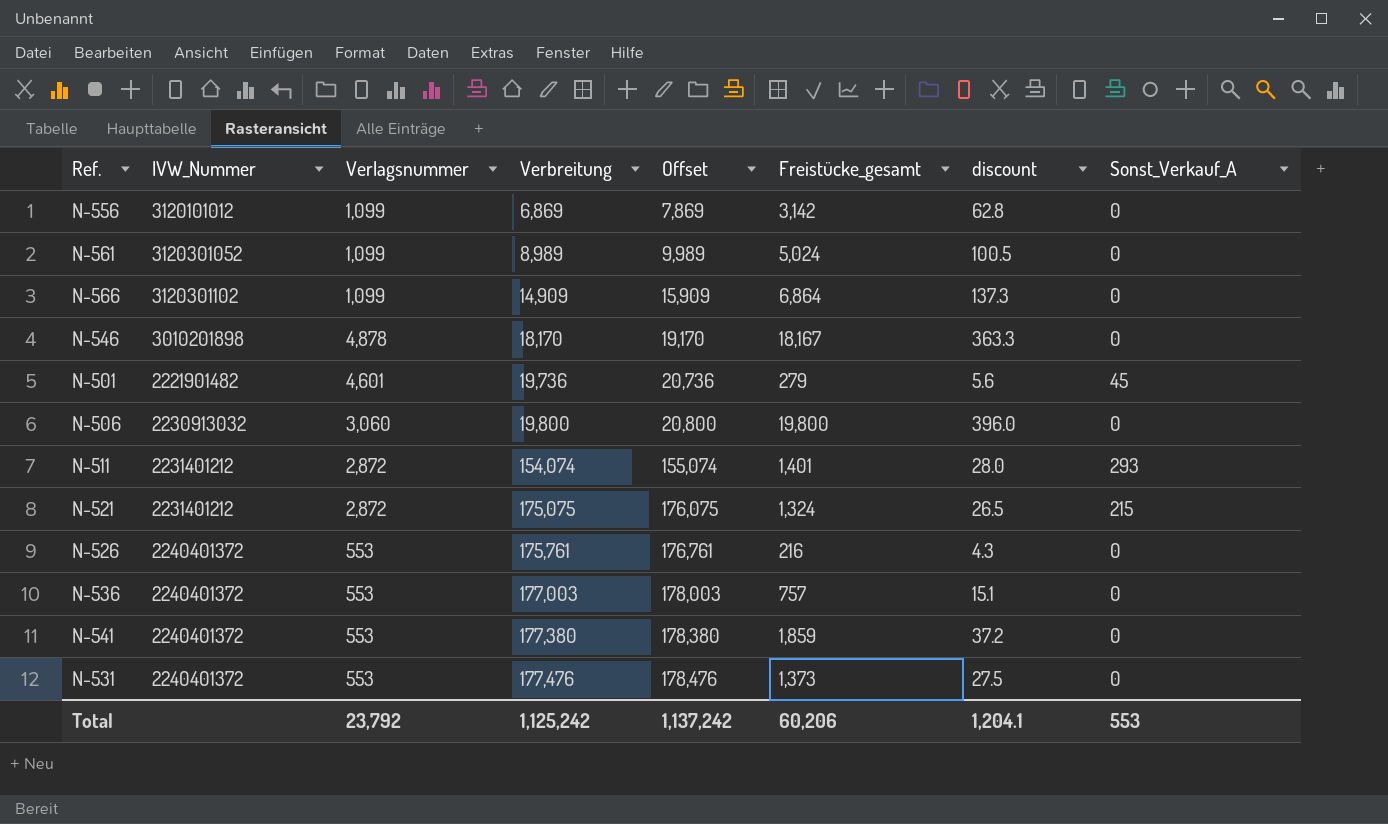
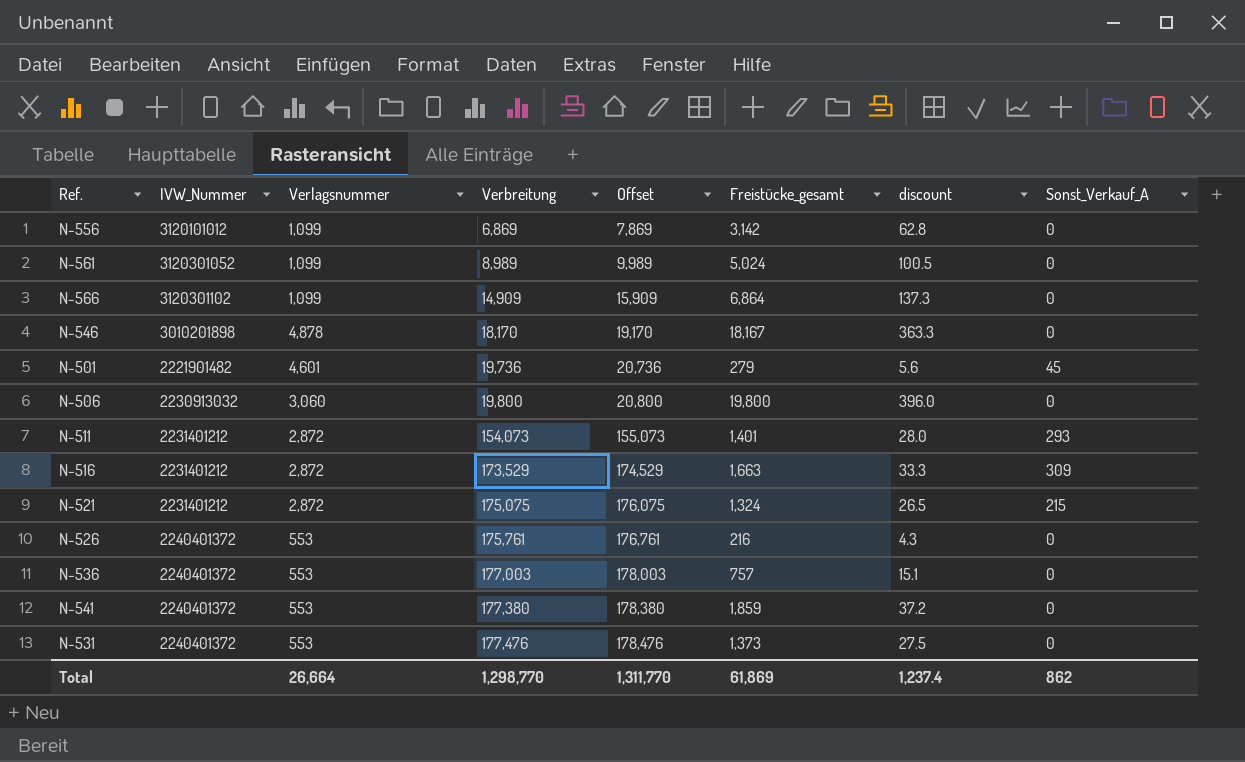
N-511 | Verbreitung: 154,074 -> 154,073
N-511 | Offset: 155,074 -> 155,073
row N-516: none -> 2231401212 | 2,872 | 173,529 | 174,529 | 1,663 | 33.3 | 309
Total | Verlagsnummer: 23,792 -> 26,664
Total | Verbreitung: 1,125,242 -> 1,298,770
Total | Offset: 1,137,242 -> 1,311,770
Total | Freistücke_gesamt: 60,206 -> 61,869
Total | discount: 1,204.1 -> 1,237.4
Total | Sonst_Verkauf_A: 553 -> 862

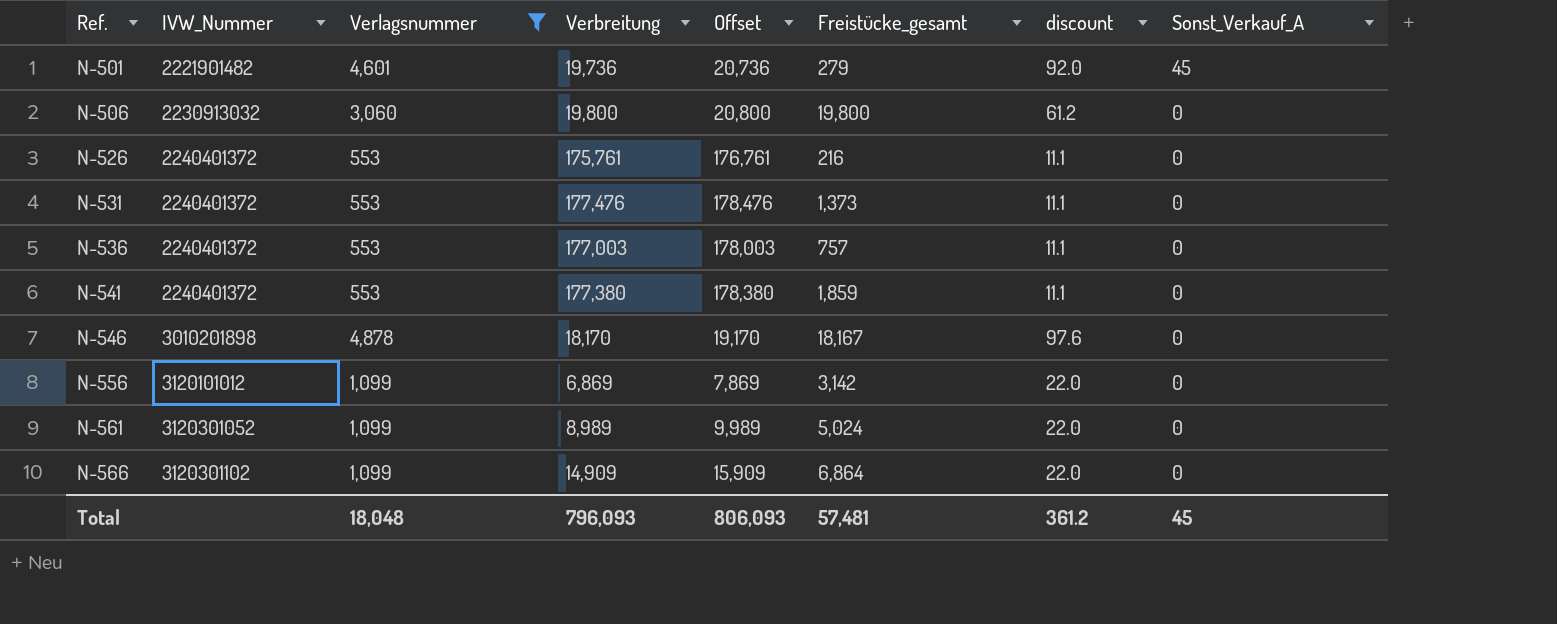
filter: none -> Verlagsnummer != 2,872
row order: Verbreitung ascending -> Ref. ascending
column discount | formula: [Freistücke_gesamt] * 0.02 -> [Verlagsnummer] * 0.02
Total | Verlagsnummer: 26,664 -> 18,048
Total | Verbreitung: 1,298,770 -> 796,093
Total | Offset: 1,311,770 -> 806,093
Total | Freistücke_gesamt: 61,869 -> 57,481
Total | discount: 1,237.4 -> 361.2
Total | Sonst_Verkauf_A: 862 -> 45

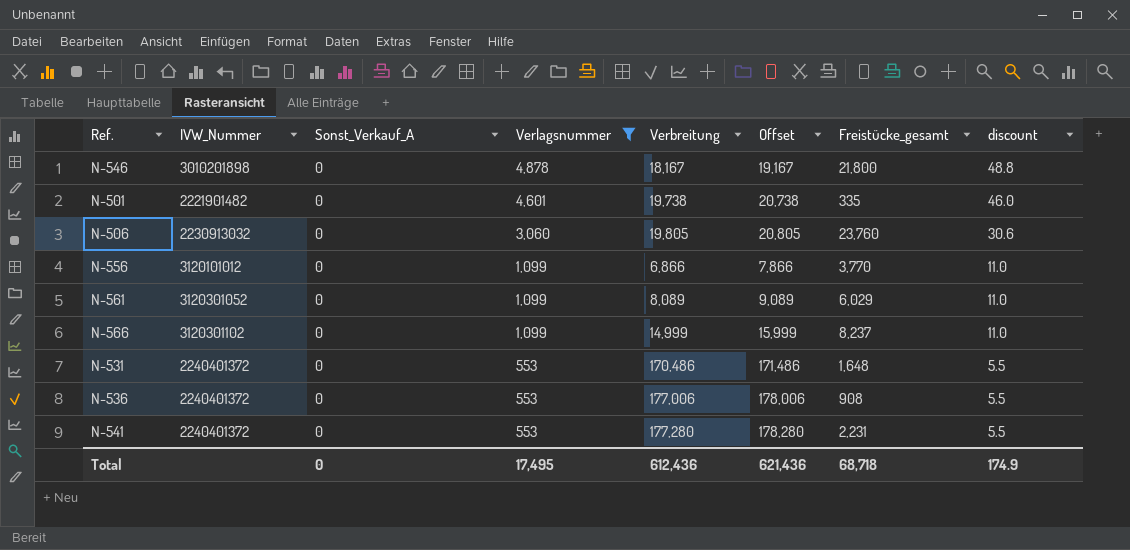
row order: Ref. ascending -> Verlagsnummer descending
column Sonst_Verkauf_A | position: 8 -> 3
column discount | formula: [Verlagsnummer] * 0.02 -> [Verlagsnummer] * 0.01
row N-526: 2240401372 | 553 | 175,761 | 176,761 | 216 | 11.1 | 0 -> none
N-546 | Verbreitung: 18,170 -> 18,167
N-546 | Offset: 19,170 -> 19,167
N-546 | Freistücke_gesamt: 18,167 -> 21,800
N-501 | Sonst_Verkauf_A: 45 -> 0
N-501 | Verbreitung: 19,736 -> 19,738
N-501 | Offset: 20,736 -> 20,738
N-501 | Freistücke_gesamt: 279 -> 335
N-506 | Verbreitung: 19,800 -> 19,805
N-506 | Offset: 20,800 -> 20,805
N-506 | Freistücke_gesamt: 19,800 -> 23,760
N-556 | Verbreitung: 6,869 -> 6,866
N-556 | Offset: 7,869 -> 7,866
N-556 | Freistücke_gesamt: 3,142 -> 3,770
N-561 | Verbreitung: 8,989 -> 8,089
N-561 | Offset: 9,989 -> 9,089
N-561 | Freistücke_gesamt: 5,024 -> 6,029
N-566 | Verbreitung: 14,909 -> 14,999
N-566 | Offset: 15,909 -> 15,999
N-566 | Freistücke_gesamt: 6,864 -> 8,237
N-531 | Verbreitung: 177,476 -> 170,486
N-531 | Offset: 178,476 -> 171,486
N-531 | Freistücke_gesamt: 1,373 -> 1,648
N-536 | Verbreitung: 177,003 -> 177,006
N-536 | Offset: 178,003 -> 178,006
N-536 | Freistücke_gesamt: 757 -> 908
N-541 | Verbreitung: 177,380 -> 177,280
N-541 | Offset: 178,380 -> 178,280
N-541 | Freistücke_gesamt: 1,859 -> 2,231
Total | Sonst_Verkauf_A: 45 -> 0
Total | Verlagsnummer: 18,048 -> 17,495
Total | Verbreitung: 796,093 -> 612,436
Total | Offset: 806,093 -> 621,436
Total | Freistücke_gesamt: 57,481 -> 68,718
Total | discount: 361.2 -> 174.9

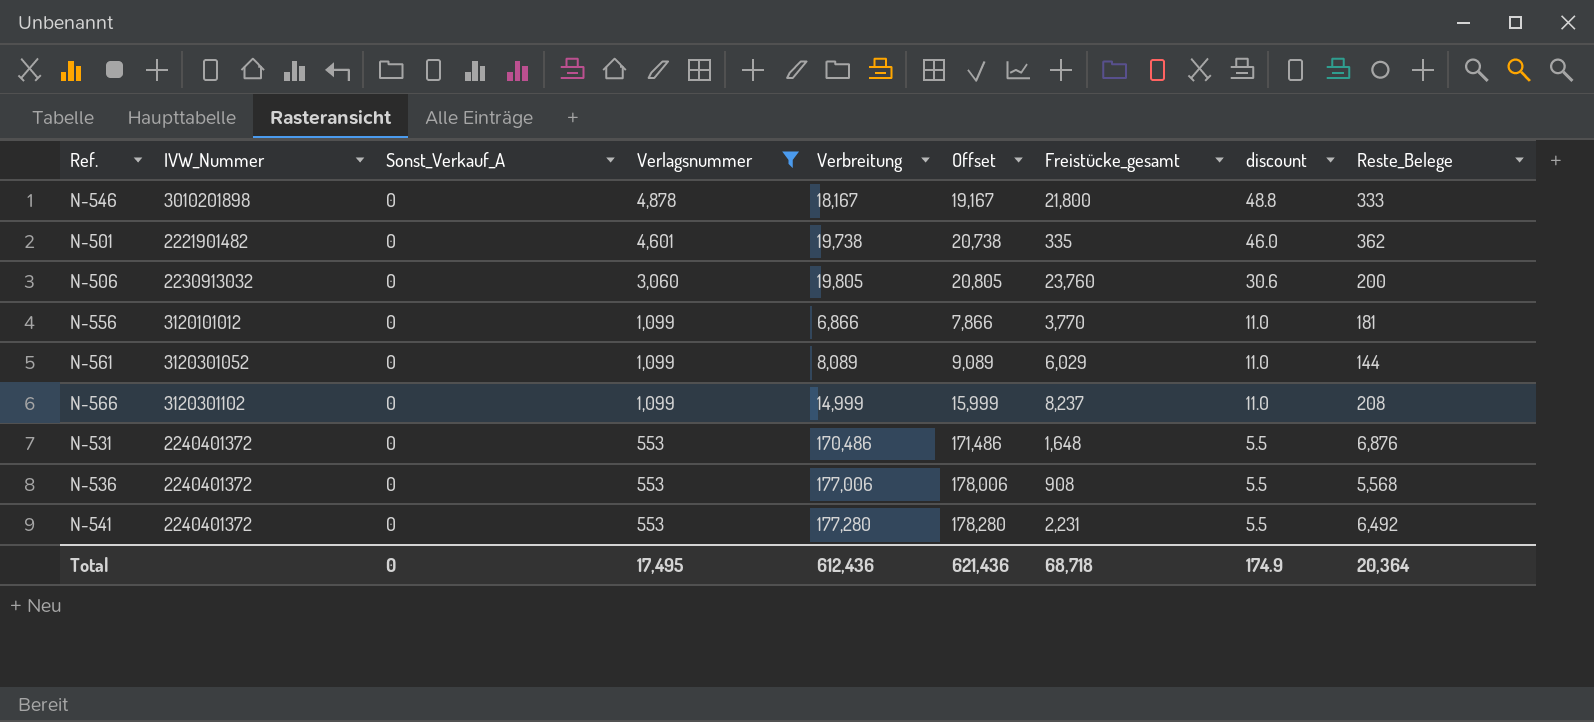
column Reste_Belege | position: none -> 9

